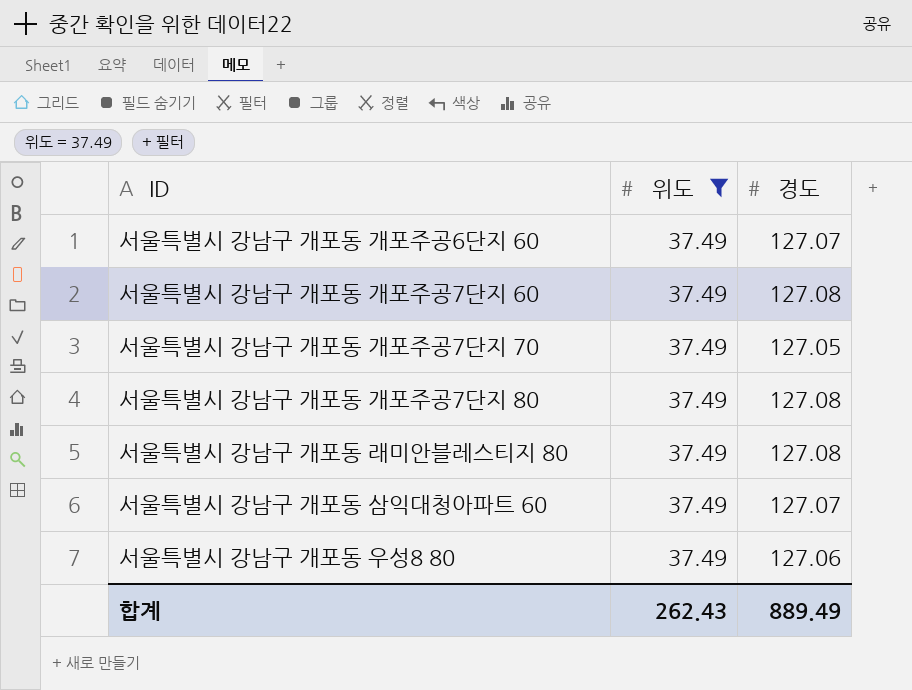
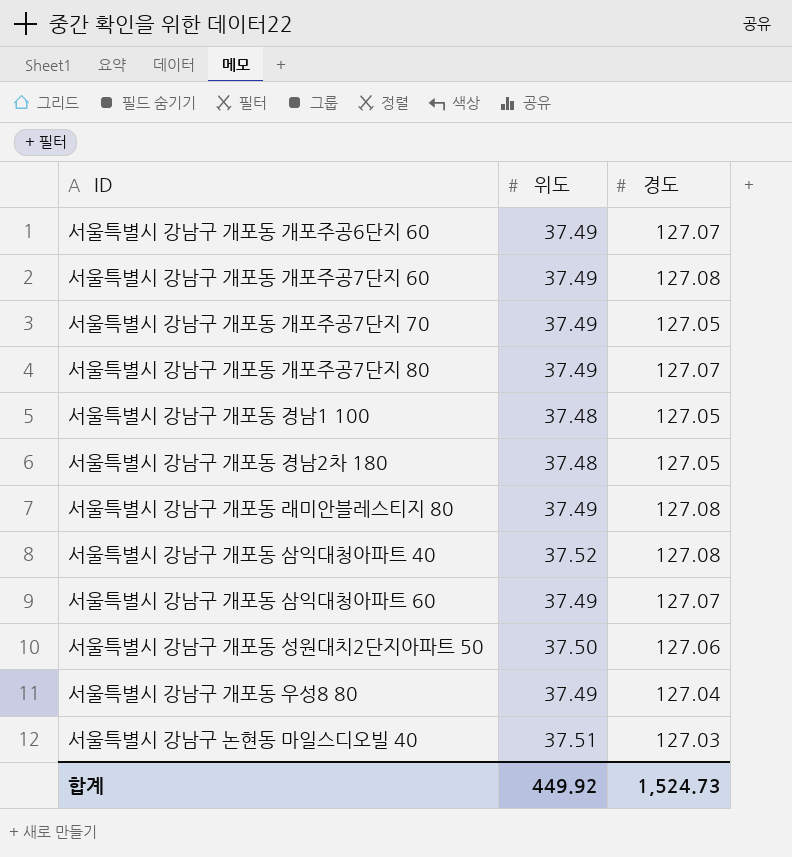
filter: 위도 = 37.49 -> none
서울특별시 강남구 개포동 개포주공7단지 80 | 경도: 127.08 -> 127.07
서울특별시 강남구 개포동 우성8 80 | 경도: 127.06 -> 127.04
합계 | 위도: 262.43 -> 449.92
합계 | 경도: 889.49 -> 1,524.73

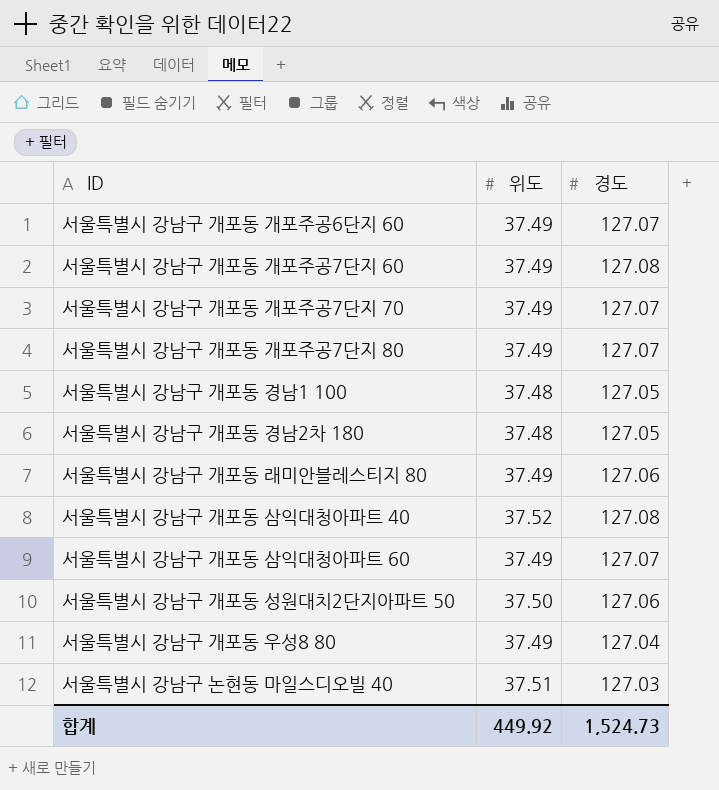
서울특별시 강남구 개포동 개포주공7단지 70 | 경도: 127.05 -> 127.07
서울특별시 강남구 개포동 래미안블레스티지 80 | 경도: 127.08 -> 127.06

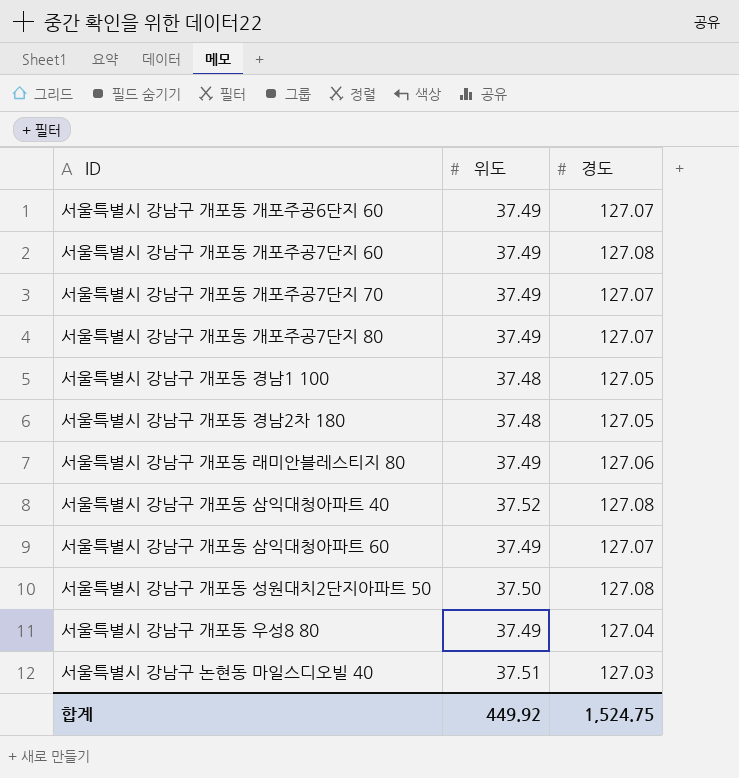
서울특별시 강남구 개포동 성원대치2단지아파트 50 | 경도: 127.06 -> 127.08
합계 | 경도: 1,524.73 -> 1,524.75

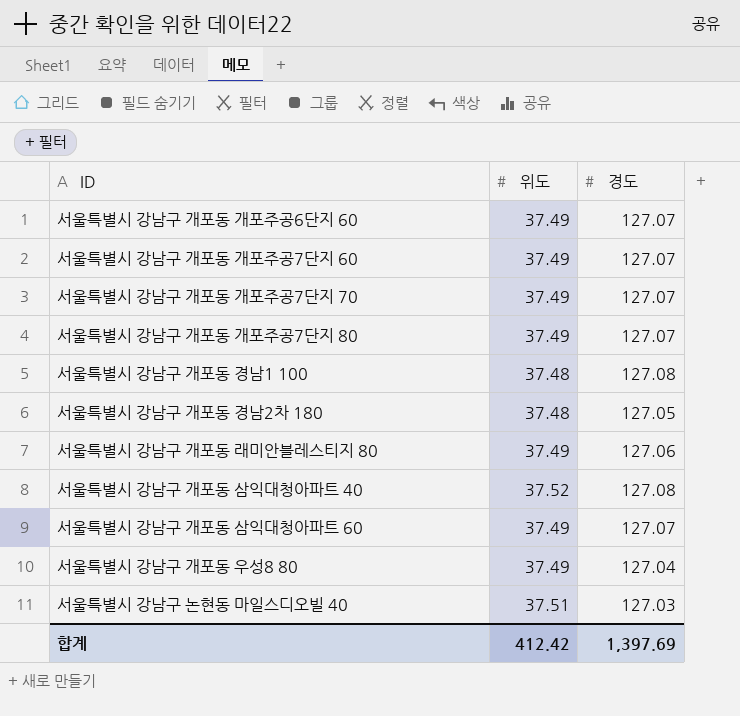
row 서울특별시 강남구 개포동 성원대치2단지아파트 50: 37.50 | 127.08 -> none
서울특별시 강남구 개포동 개포주공7단지 60 | 경도: 127.08 -> 127.07
서울특별시 강남구 개포동 경남1 100 | 경도: 127.05 -> 127.08
합계 | 위도: 449.92 -> 412.42
합계 | 경도: 1,524.75 -> 1,397.69

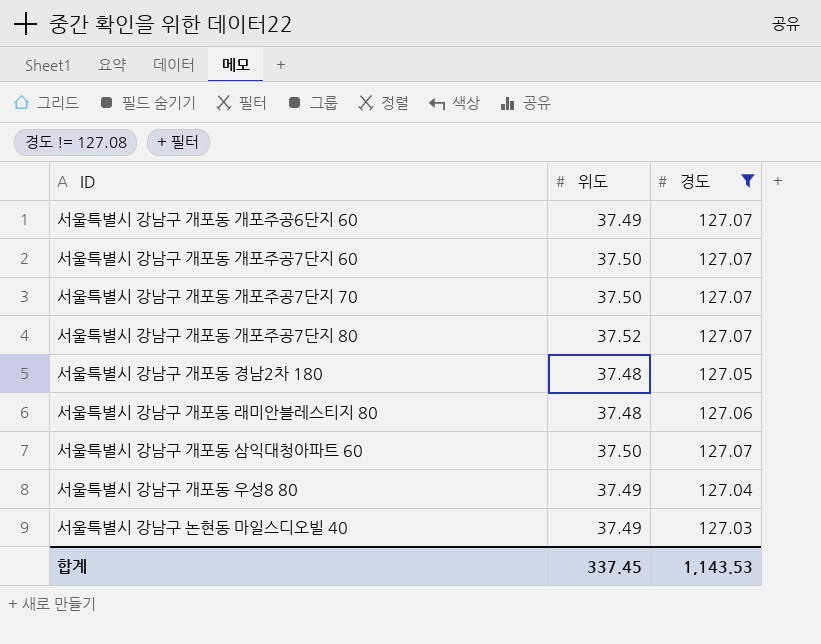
filter: none -> 경도 != 127.08
서울특별시 강남구 개포동 개포주공7단지 60 | 위도: 37.49 -> 37.50
서울특별시 강남구 개포동 개포주공7단지 70 | 위도: 37.49 -> 37.50
서울특별시 강남구 개포동 개포주공7단지 80 | 위도: 37.49 -> 37.52
서울특별시 강남구 개포동 래미안블레스티지 80 | 위도: 37.49 -> 37.48
서울특별시 강남구 개포동 삼익대청아파트 60 | 위도: 37.49 -> 37.50
서울특별시 강남구 논현동 마일스디오빌 40 | 위도: 37.51 -> 37.49
합계 | 위도: 412.42 -> 337.45
합계 | 경도: 1,397.69 -> 1,143.53

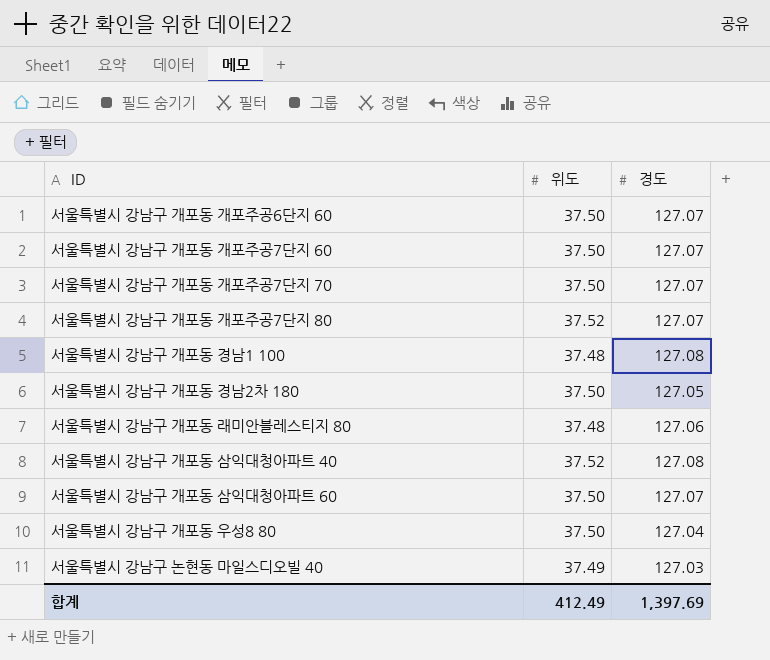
filter: 경도 != 127.08 -> none
서울특별시 강남구 개포동 개포주공6단지 60 | 위도: 37.49 -> 37.50
서울특별시 강남구 개포동 경남2차 180 | 위도: 37.48 -> 37.50
서울특별시 강남구 개포동 우성8 80 | 위도: 37.49 -> 37.50
합계 | 위도: 337.45 -> 412.49
합계 | 경도: 1,143.53 -> 1,397.69

